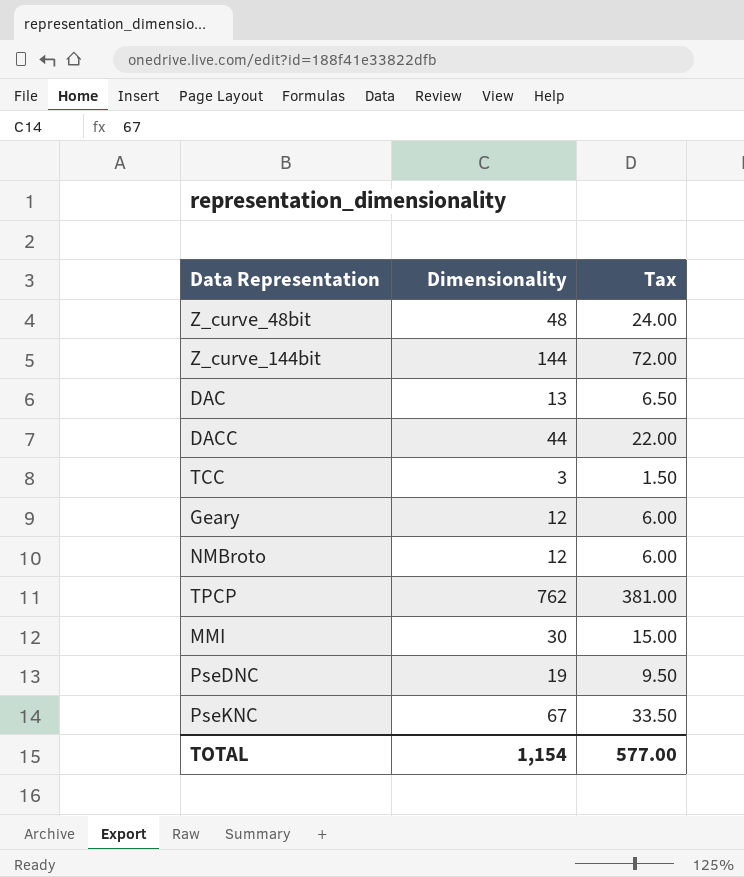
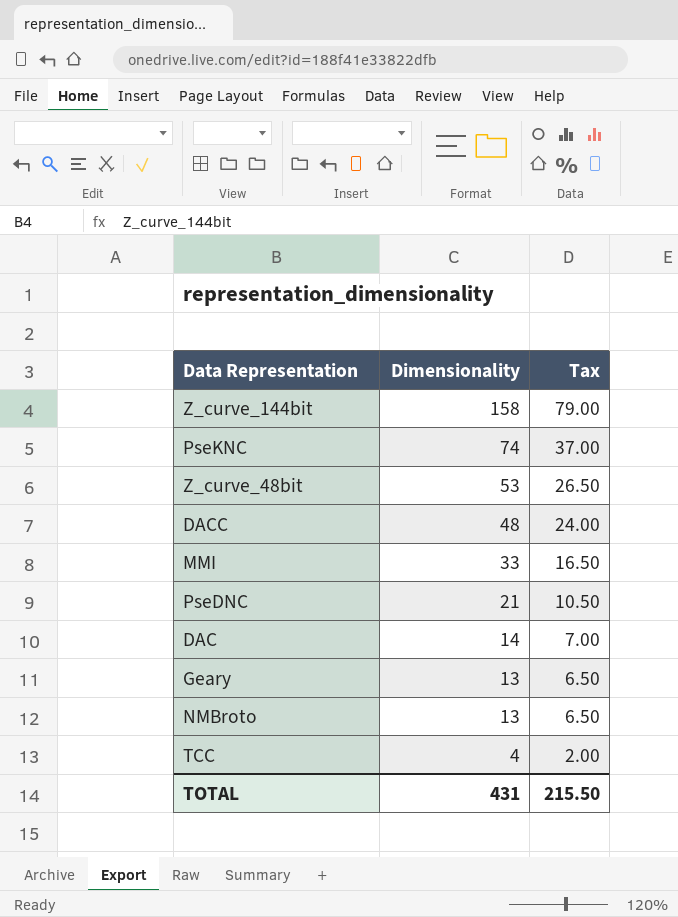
row order: none -> Dimensionality descending
row TPCP: 762 | 381.00 -> none
Z_curve_144bit | Dimensionality: 144 -> 158
Z_curve_144bit | Tax: 72.00 -> 79.00
PseKNC | Dimensionality: 67 -> 74
PseKNC | Tax: 33.50 -> 37.00
Z_curve_48bit | Dimensionality: 48 -> 53
Z_curve_48bit | Tax: 24.00 -> 26.50
DACC | Dimensionality: 44 -> 48
DACC | Tax: 22.00 -> 24.00
MMI | Dimensionality: 30 -> 33
MMI | Tax: 15.00 -> 16.50
PseDNC | Dimensionality: 19 -> 21
PseDNC | Tax: 9.50 -> 10.50
DAC | Dimensionality: 13 -> 14
DAC | Tax: 6.50 -> 7.00
Geary | Dimensionality: 12 -> 13
Geary | Tax: 6.00 -> 6.50
NMBroto | Dimensionality: 12 -> 13
NMBroto | Tax: 6.00 -> 6.50
TCC | Dimensionality: 3 -> 4
TCC | Tax: 1.50 -> 2.00
TOTAL | Dimensionality: 1,154 -> 431
TOTAL | Tax: 577.00 -> 215.50

